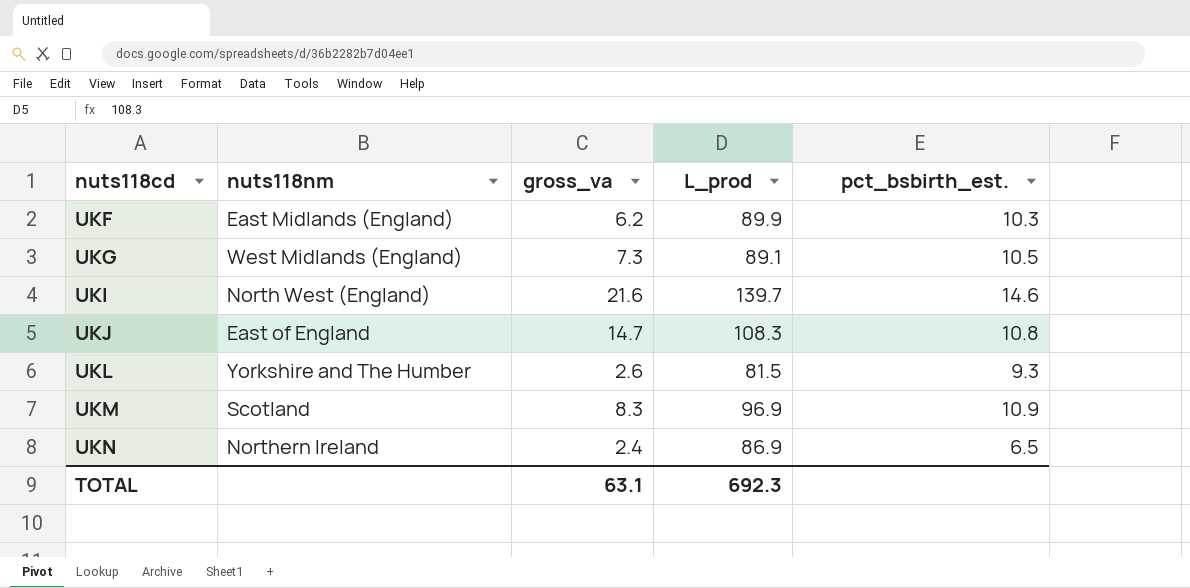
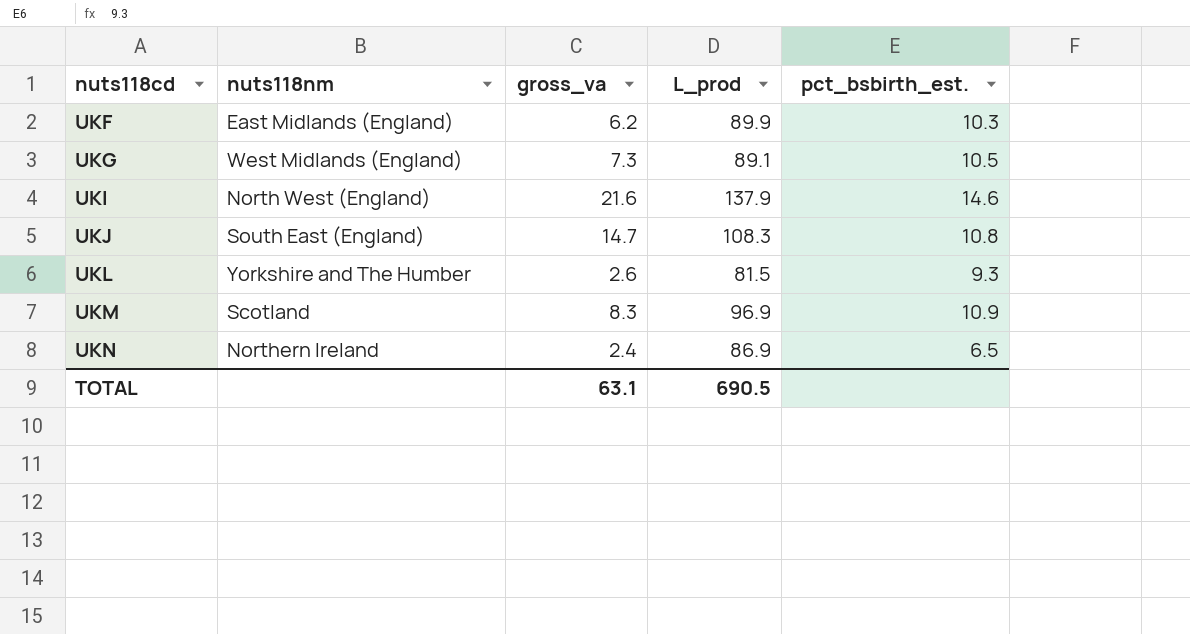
UKI | L_prod: 139.7 -> 137.9
UKJ | nuts118nm: East of England -> South East (England)
TOTAL | L_prod: 692.3 -> 690.5

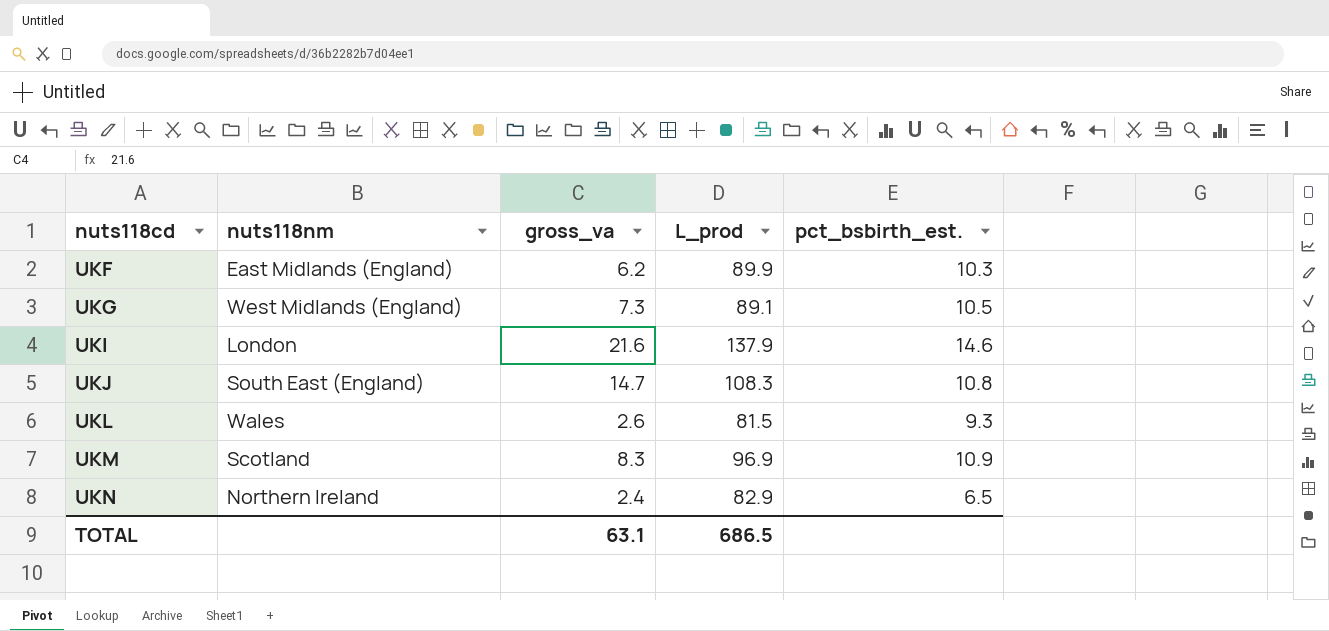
UKI | nuts118nm: North West (England) -> London
UKL | nuts118nm: Yorkshire and The Humber -> Wales
UKN | L_prod: 86.9 -> 82.9
TOTAL | L_prod: 690.5 -> 686.5

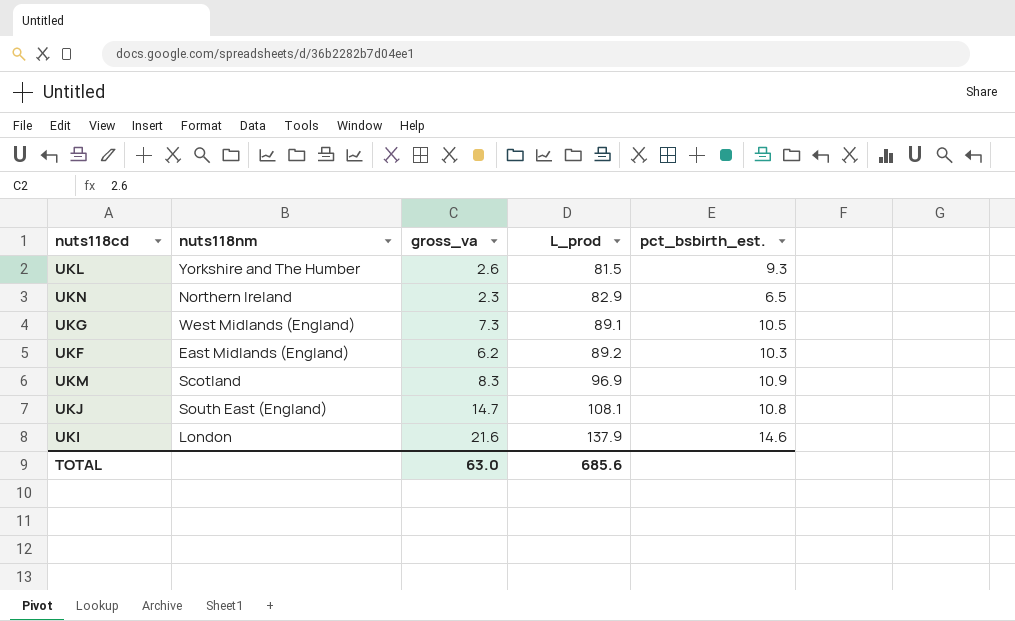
row order: nuts118cd ascending -> L_prod ascending
UKL | nuts118nm: Wales -> Yorkshire and The Humber
UKN | gross_va: 2.4 -> 2.3
UKF | L_prod: 89.9 -> 89.2
UKJ | L_prod: 108.3 -> 108.1
TOTAL | gross_va: 63.1 -> 63.0
TOTAL | L_prod: 686.5 -> 685.6

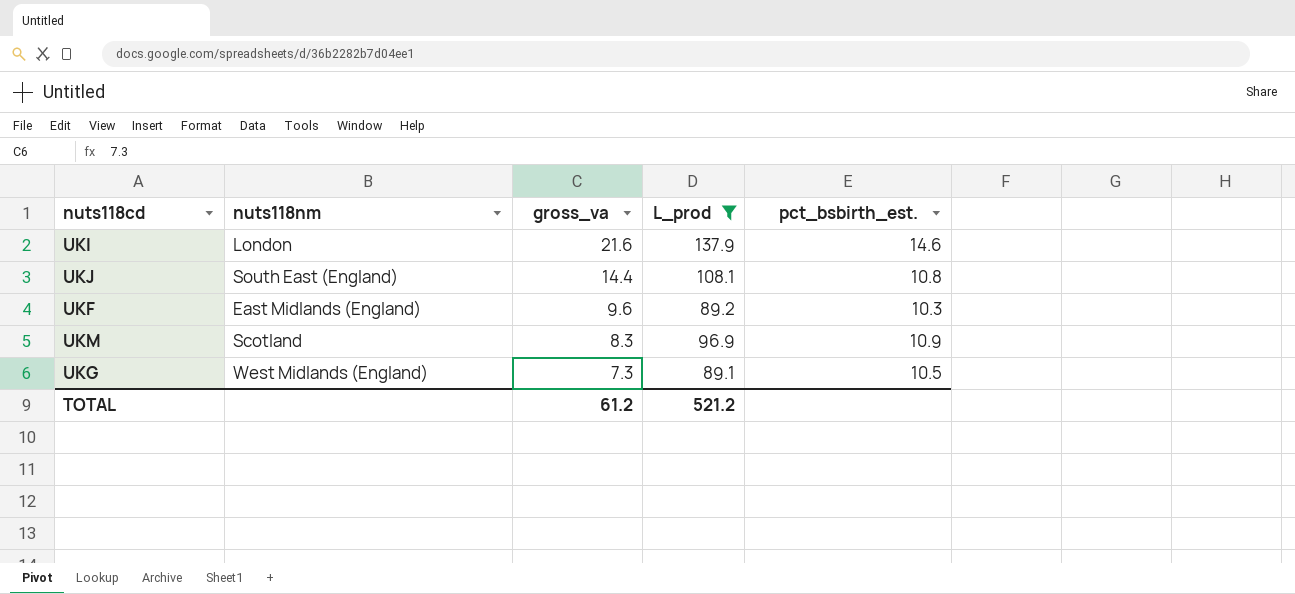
filter: none -> L_prod >= 89.1
row order: L_prod ascending -> gross_va descending
UKJ | gross_va: 14.7 -> 14.4
UKF | gross_va: 6.2 -> 9.6
TOTAL | gross_va: 63.0 -> 61.2
TOTAL | L_prod: 685.6 -> 521.2

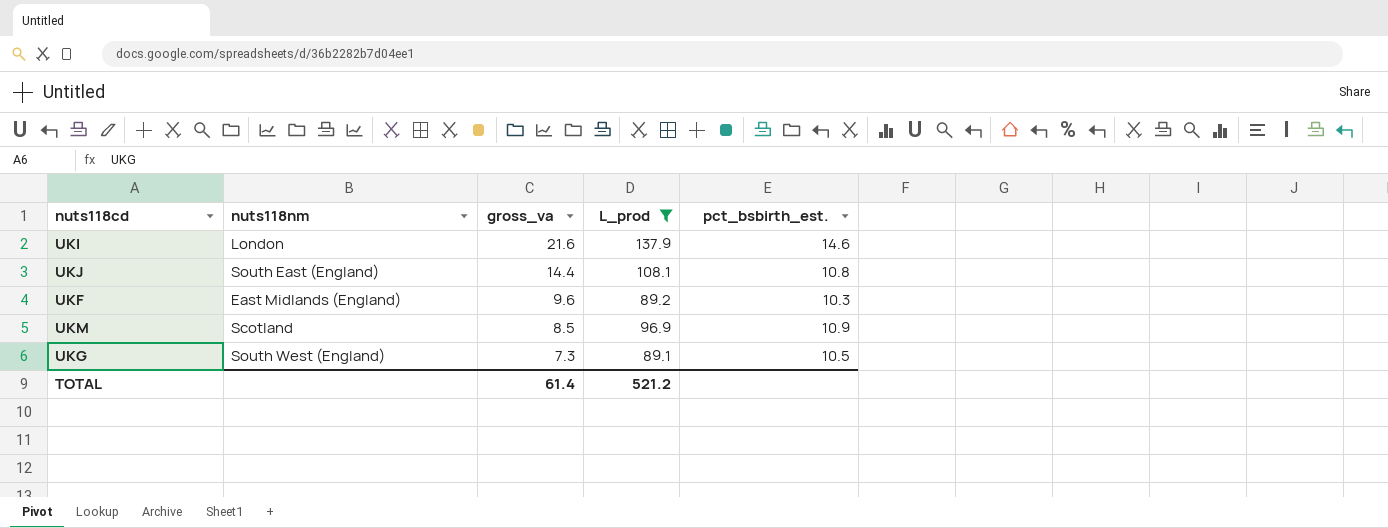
UKM | gross_va: 8.3 -> 8.5
UKG | nuts118nm: West Midlands (England) -> South West (England)
TOTAL | gross_va: 61.2 -> 61.4

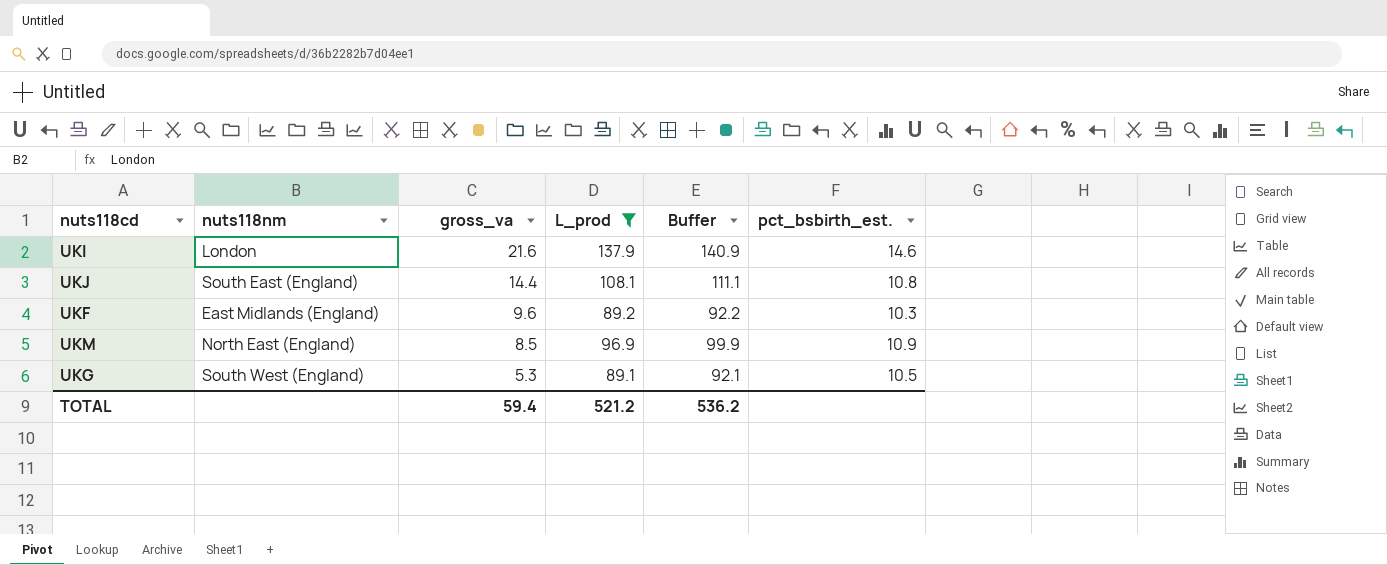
column Buffer | formula: none -> [L_prod] + 3
UKM | nuts118nm: Scotland -> North East (England)
UKG | gross_va: 7.3 -> 5.3
TOTAL | gross_va: 61.4 -> 59.4

